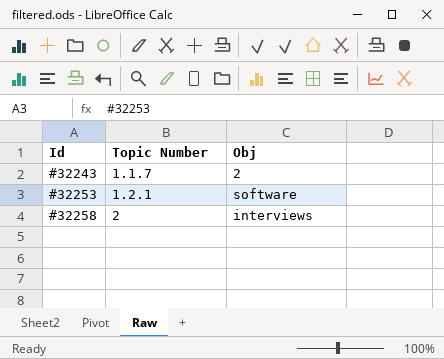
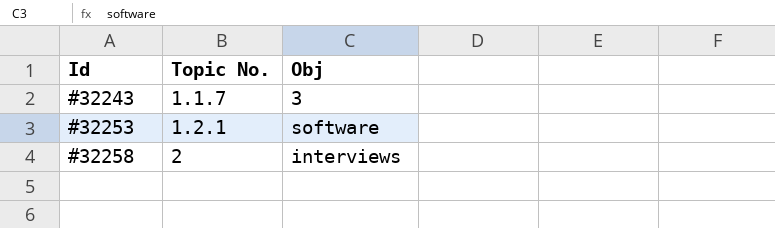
column name: Topic Number -> Topic No.
#32243 | Obj: 2 -> 3

